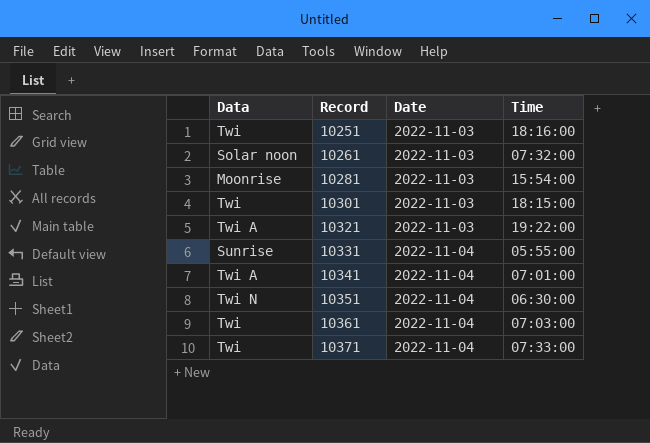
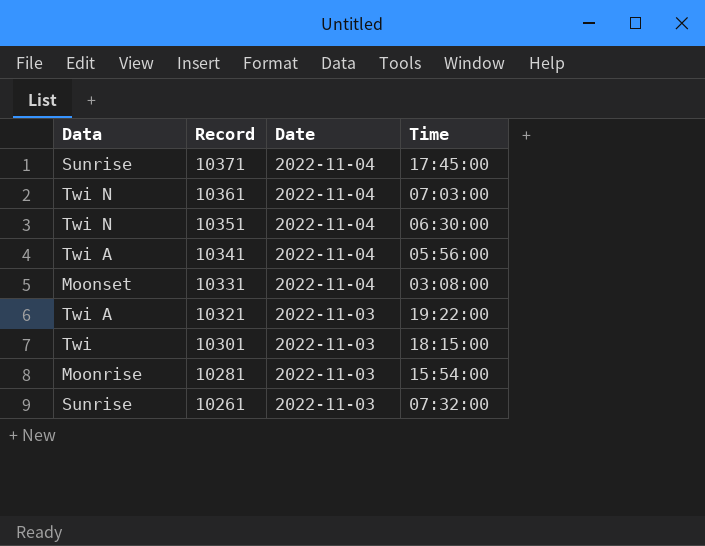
row order: Record ascending -> Record descending
row 10251: Twi | 2022-11-03 | 18:16:00 -> none
10371 | Data: Twi -> Sunrise
10371 | Time: 07:33:00 -> 17:45:00
10361 | Data: Twi -> Twi N
10341 | Time: 07:01:00 -> 05:56:00
10331 | Data: Sunrise -> Moonset
10331 | Time: 05:55:00 -> 03:08:00
10261 | Data: Solar noon -> Sunrise

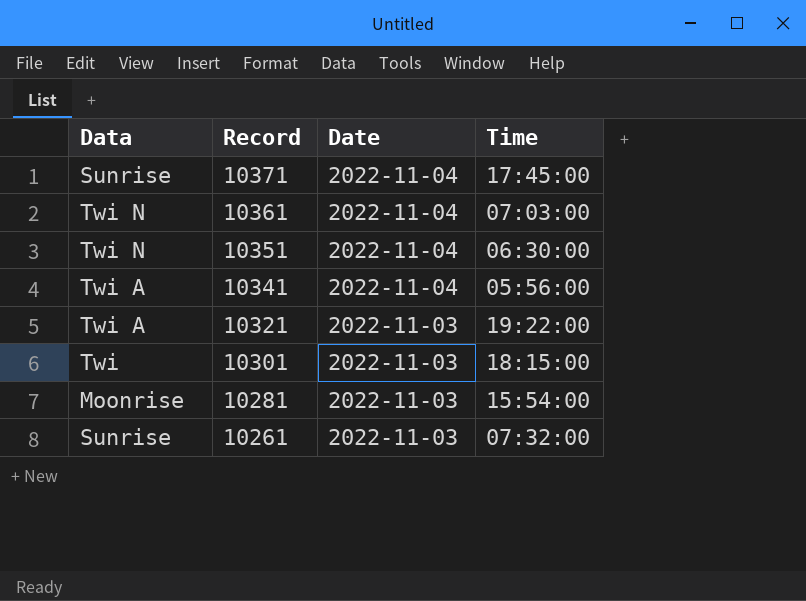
row 10331: Moonset | 2022-11-04 | 03:08:00 -> none

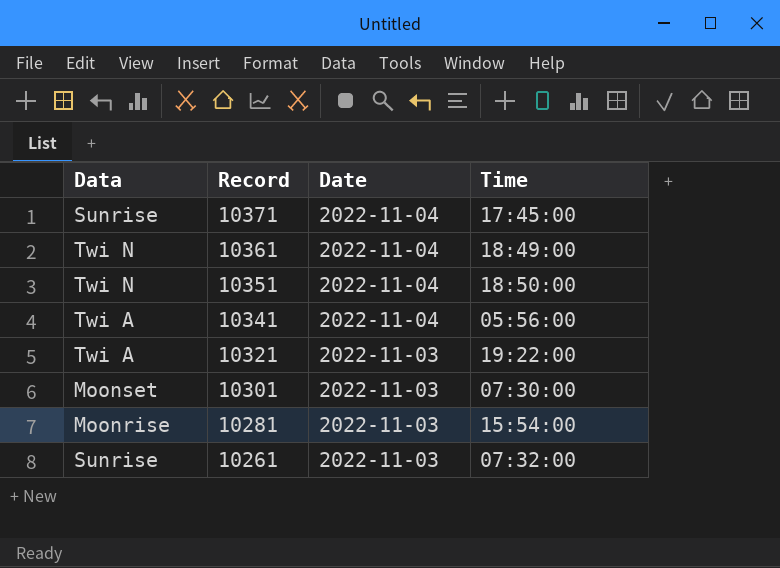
10361 | Time: 07:03:00 -> 18:49:00
10351 | Time: 06:30:00 -> 18:50:00
10301 | Data: Twi -> Moonset
10301 | Time: 18:15:00 -> 07:30:00

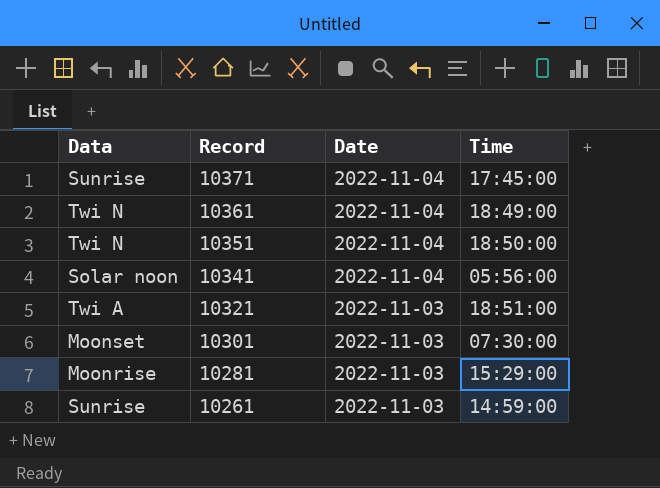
10341 | Data: Twi A -> Solar noon
10321 | Time: 19:22:00 -> 18:51:00
10281 | Time: 15:54:00 -> 15:29:00
10261 | Time: 07:32:00 -> 14:59:00

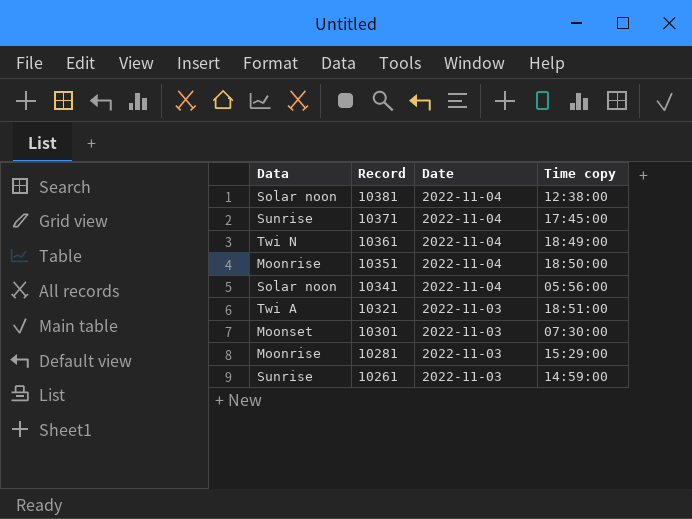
column name: Time -> Time copy
row 10381: none -> Solar noon | 2022-11-04 | 12:38:00
10351 | Data: Twi N -> Moonrise

